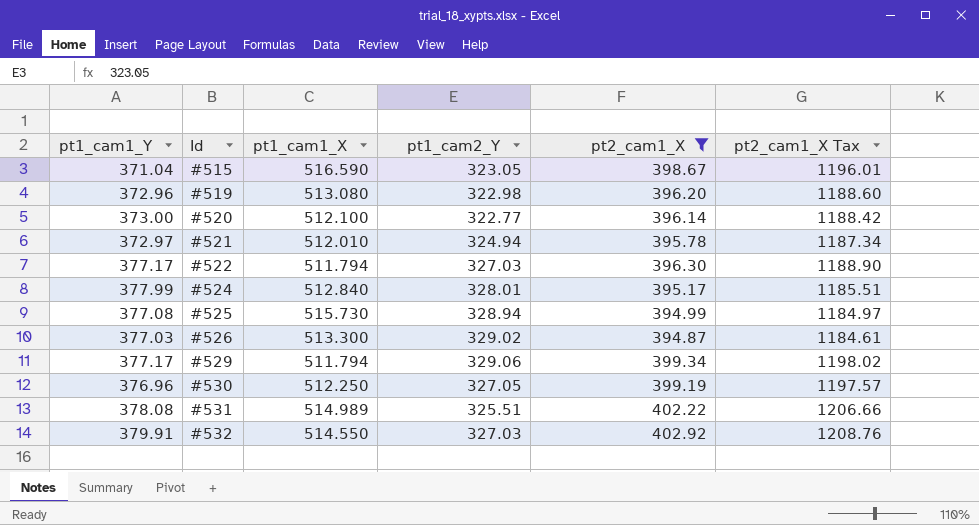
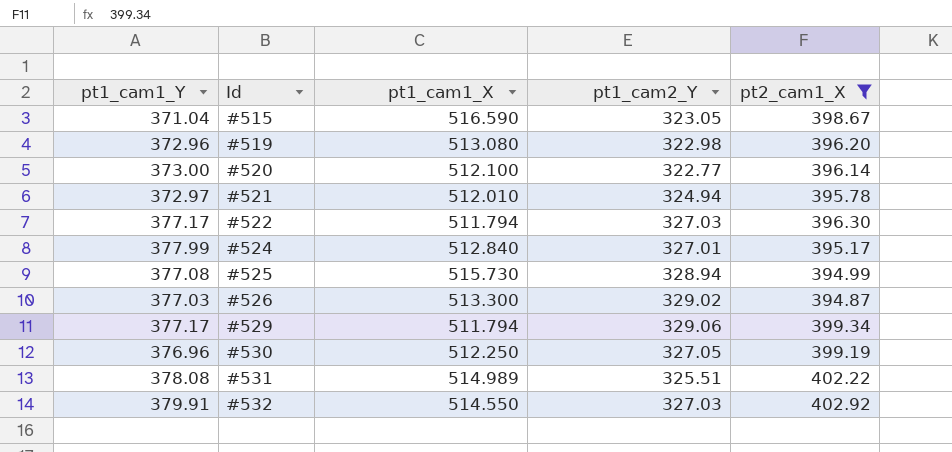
column pt2_cam1_X Tax | formula: [pt2_cam1_X] * 3 -> none
#524 | pt1_cam2_Y: 328.01 -> 327.01

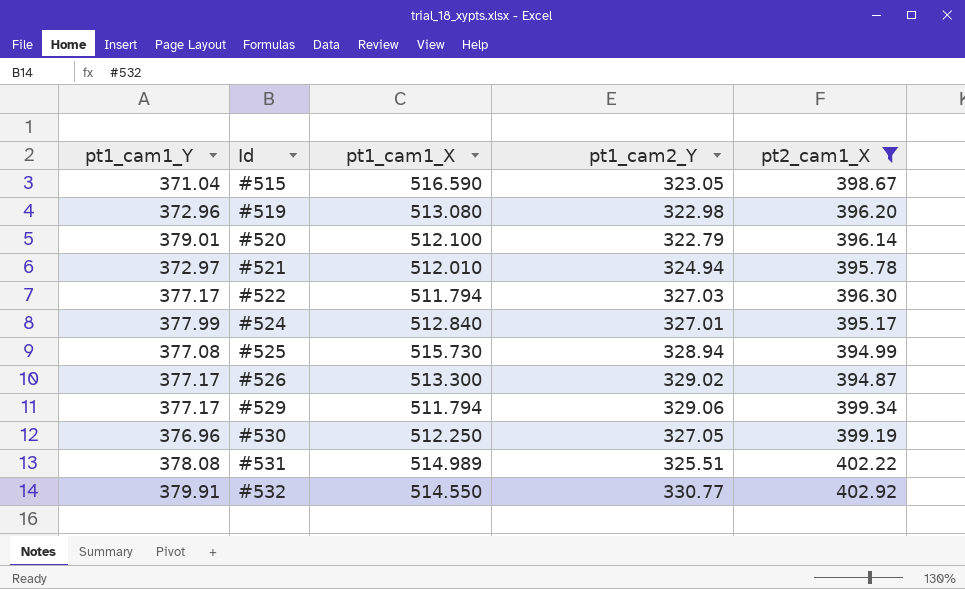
#520 | pt1_cam1_Y: 373.00 -> 379.01
#520 | pt1_cam2_Y: 322.77 -> 322.79
#526 | pt1_cam1_Y: 377.03 -> 377.17
#532 | pt1_cam2_Y: 327.03 -> 330.77

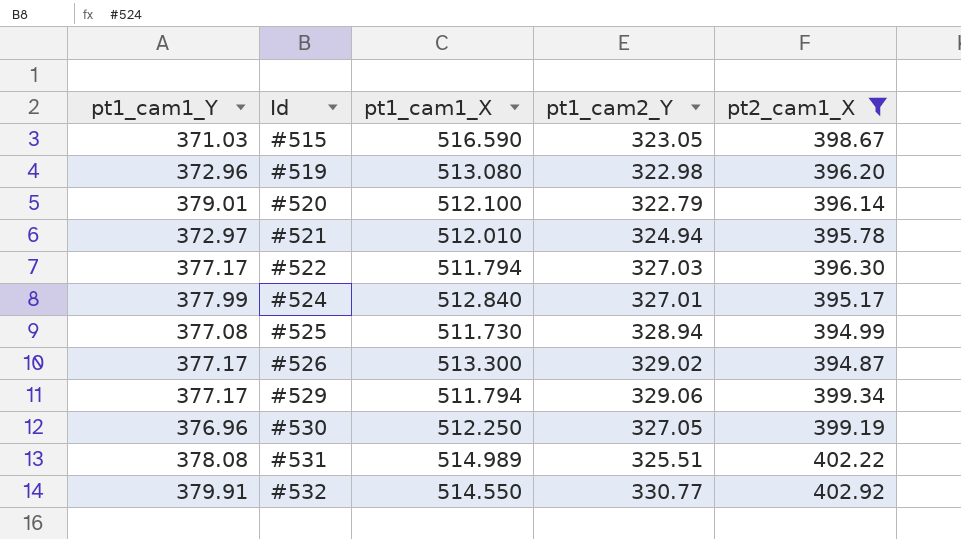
#515 | pt1_cam1_Y: 371.04 -> 371.03
#525 | pt1_cam1_X: 515.730 -> 511.730

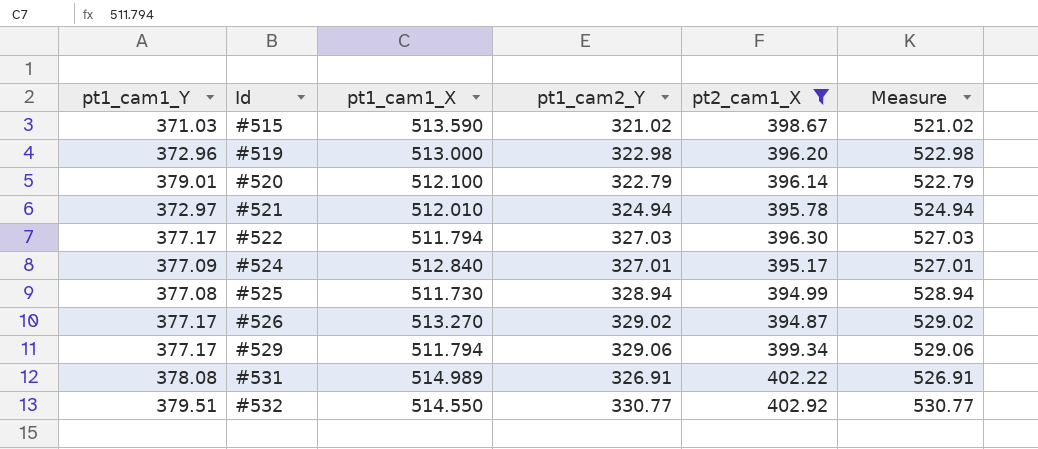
column Measure | formula: none -> [pt1_cam2_Y] + 200
row #530: 376.96 | 512.250 | 327.05 | 399.19 -> none
#515 | pt1_cam1_X: 516.590 -> 513.590
#515 | pt1_cam2_Y: 323.05 -> 321.02
#519 | pt1_cam1_X: 513.080 -> 513.000
#524 | pt1_cam1_Y: 377.99 -> 377.09
#526 | pt1_cam1_X: 513.300 -> 513.270
#531 | pt1_cam2_Y: 325.51 -> 326.91
#532 | pt1_cam1_Y: 379.91 -> 379.51

